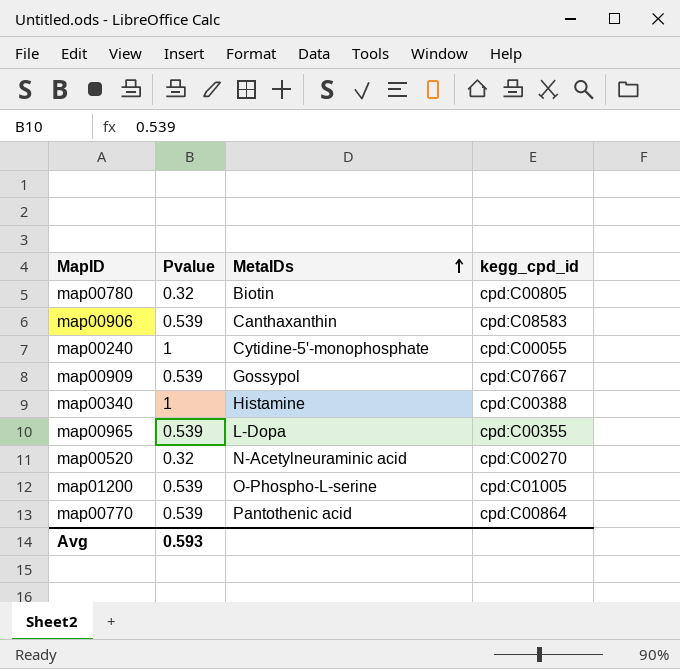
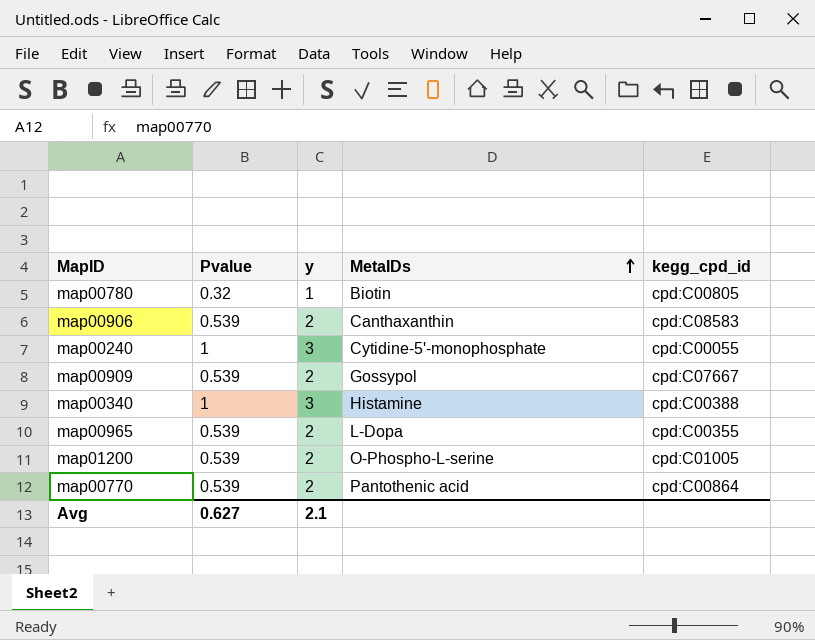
column y | position: none -> 3
row map00520: 0.32 | N-Acetylneuraminic acid | cpd:C00270 -> none
Avg | Pvalue: 0.593 -> 0.627

